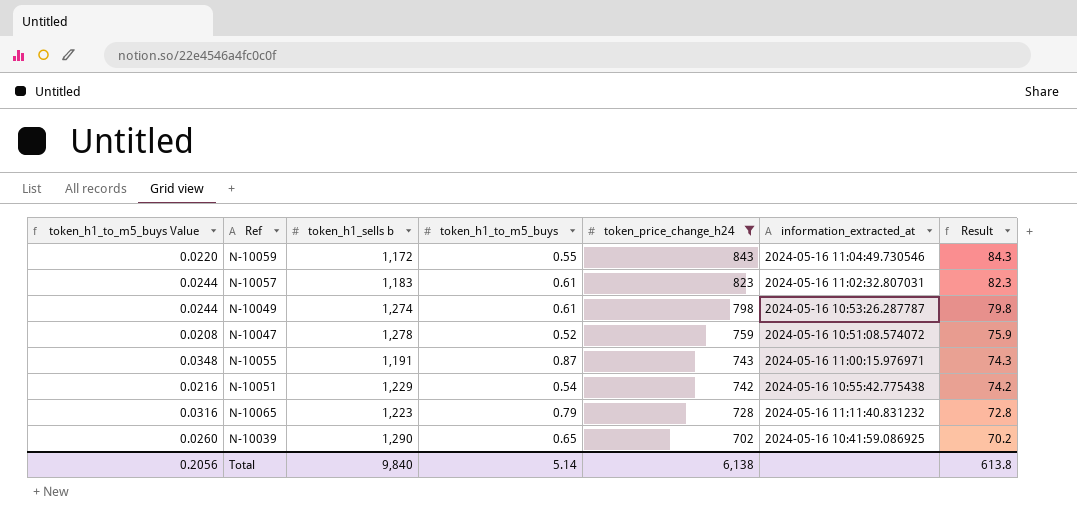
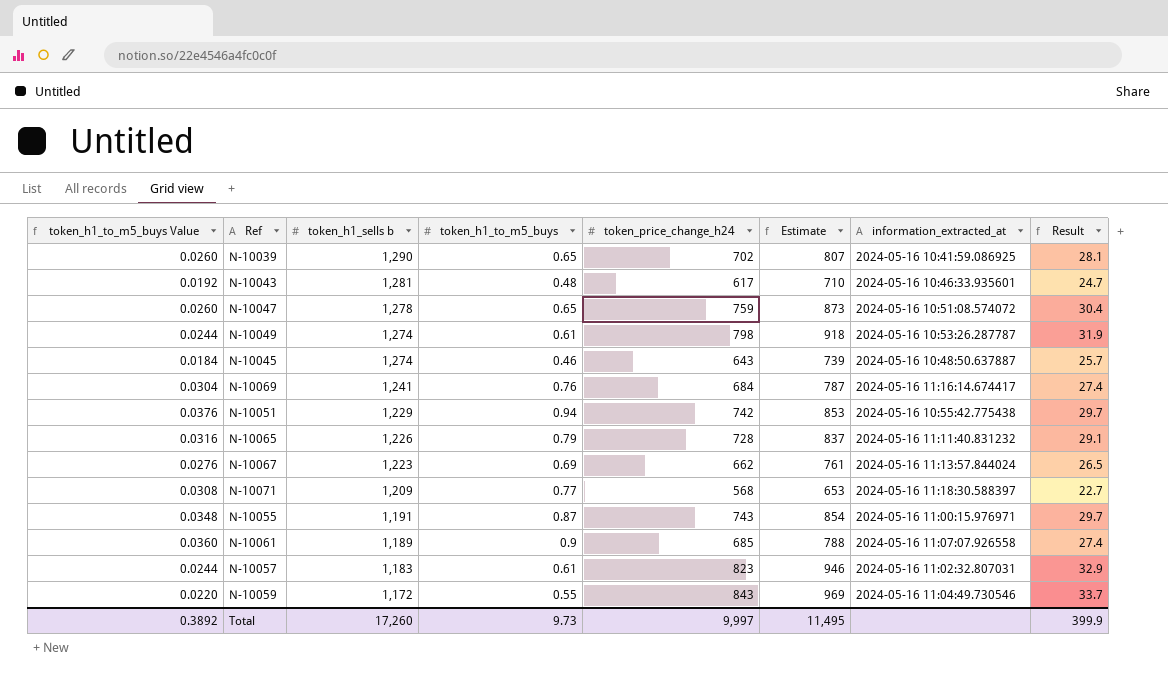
filter: token_price_change_h24 >= 702 -> none
row order: token_price_change_h24 descending -> token_h1_sells b descending
column Estimate | formula: none -> [token_price_change_h24] * 1.15
column Result | formula: [token_price_change_h24] * 0.1 -> [token_price_change_h24] * 0.04
N-10047 | token_h1_to_m5_buys Value: 0.0208 -> 0.0260
N-10047 | token_h1_to_m5_buys: 0.52 -> 0.65
N-10051 | token_h1_to_m5_buys Value: 0.0216 -> 0.0376
N-10051 | token_h1_to_m5_buys: 0.54 -> 0.94
N-10065 | token_h1_sells b: 1,223 -> 1,226
Total | token_h1_to_m5_buys Value: 0.2056 -> 0.3892
Total | token_h1_sells b: 9,840 -> 17,260
Total | token_h1_to_m5_buys: 5.14 -> 9.73
Total | token_price_change_h24: 6,138 -> 9,997
Total | Result: 613.8 -> 399.9

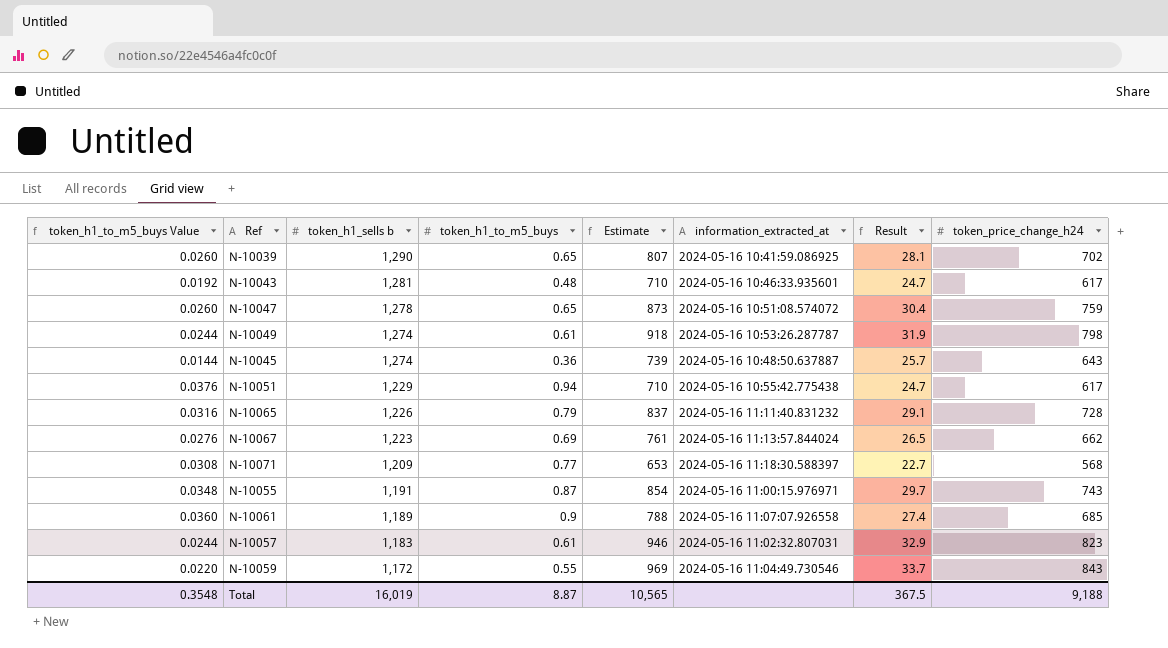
column token_price_change_h24 | position: 5 -> 8
row N-10069: 0.0304 | 1,241 | 0.76 | 684 | 787 | 2024-05-16 11:16:14.674417 | 27.4 -> none
N-10045 | token_h1_to_m5_buys Value: 0.0184 -> 0.0144
N-10045 | token_h1_to_m5_buys: 0.46 -> 0.36
N-10051 | Estimate: 853 -> 710
N-10051 | Result: 29.7 -> 24.7
N-10051 | token_price_change_h24: 742 -> 617
Total | token_h1_to_m5_buys Value: 0.3892 -> 0.3548
Total | token_h1_sells b: 17,260 -> 16,019
Total | token_h1_to_m5_buys: 9.73 -> 8.87
Total | Estimate: 11,495 -> 10,565
Total | Result: 399.9 -> 367.5
Total | token_price_change_h24: 9,997 -> 9,188

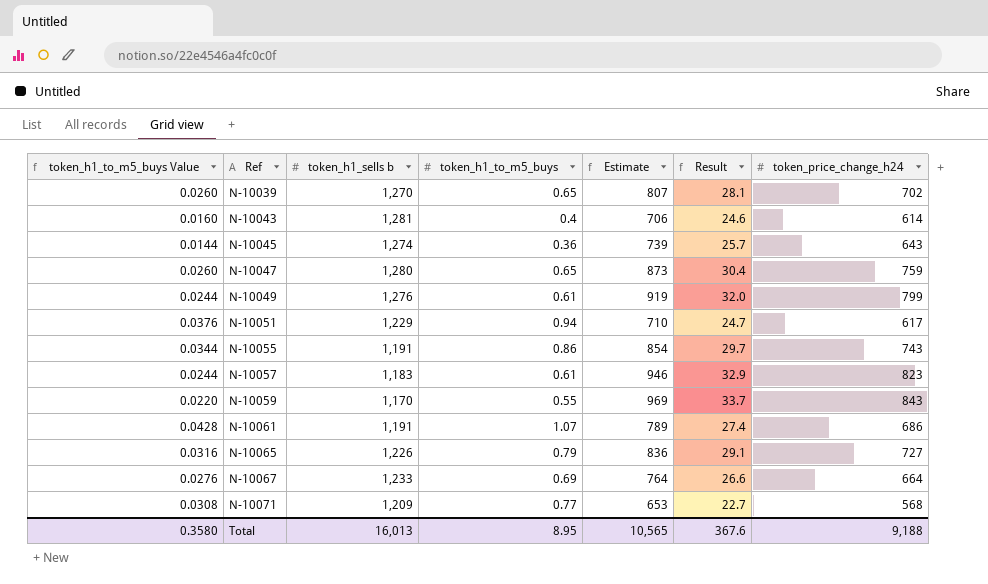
row order: token_h1_sells b descending -> Ref ascending
column information_extracted_at | position: 6 -> none
N-10039 | token_h1_sells b: 1,290 -> 1,270
N-10043 | token_h1_to_m5_buys Value: 0.0192 -> 0.0160
N-10043 | token_h1_to_m5_buys: 0.48 -> 0.4
N-10043 | Estimate: 710 -> 706
N-10043 | Result: 24.7 -> 24.6
N-10043 | token_price_change_h24: 617 -> 614
N-10047 | token_h1_sells b: 1,278 -> 1,280
N-10049 | token_h1_sells b: 1,274 -> 1,276
N-10049 | Estimate: 918 -> 919
N-10049 | Result: 31.9 -> 32.0
N-10049 | token_price_change_h24: 798 -> 799
N-10055 | token_h1_to_m5_buys Value: 0.0348 -> 0.0344
N-10055 | token_h1_to_m5_buys: 0.87 -> 0.86
N-10059 | token_h1_sells b: 1,172 -> 1,170
N-10061 | token_h1_to_m5_buys Value: 0.0360 -> 0.0428
N-10061 | token_h1_sells b: 1,189 -> 1,191
N-10061 | token_h1_to_m5_buys: 0.9 -> 1.07
N-10061 | Estimate: 788 -> 789
N-10061 | token_price_change_h24: 685 -> 686
N-10065 | Estimate: 837 -> 836
N-10065 | token_price_change_h24: 728 -> 727
N-10067 | token_h1_sells b: 1,223 -> 1,233
N-10067 | Estimate: 761 -> 764
N-10067 | Result: 26.5 -> 26.6
N-10067 | token_price_change_h24: 662 -> 664
Total | token_h1_to_m5_buys Value: 0.3548 -> 0.3580
Total | token_h1_sells b: 16,019 -> 16,013
Total | token_h1_to_m5_buys: 8.87 -> 8.95
Total | Result: 367.5 -> 367.6

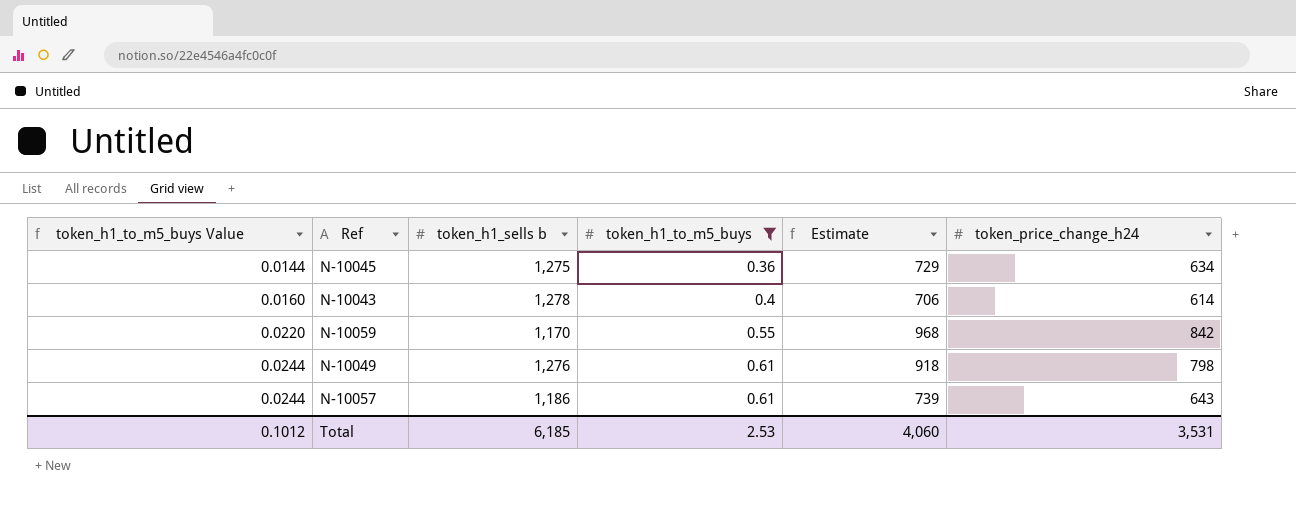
filter: none -> token_h1_to_m5_buys <= 0.61
row order: Ref ascending -> token_h1_to_m5_buys Value ascending
column Result | formula: [token_price_change_h24] * 0.04 -> none
N-10045 | token_h1_sells b: 1,274 -> 1,275
N-10045 | Estimate: 739 -> 729
N-10045 | token_price_change_h24: 643 -> 634
N-10043 | token_h1_sells b: 1,281 -> 1,278
N-10059 | Estimate: 969 -> 968
N-10059 | token_price_change_h24: 843 -> 842
N-10049 | Estimate: 919 -> 918
N-10049 | token_price_change_h24: 799 -> 798
N-10057 | token_h1_sells b: 1,183 -> 1,186
N-10057 | Estimate: 946 -> 739
N-10057 | token_price_change_h24: 823 -> 643
Total | token_h1_to_m5_buys Value: 0.3580 -> 0.1012
Total | token_h1_sells b: 16,013 -> 6,185
Total | token_h1_to_m5_buys: 8.95 -> 2.53
Total | Estimate: 10,565 -> 4,060
Total | token_price_change_h24: 9,188 -> 3,531

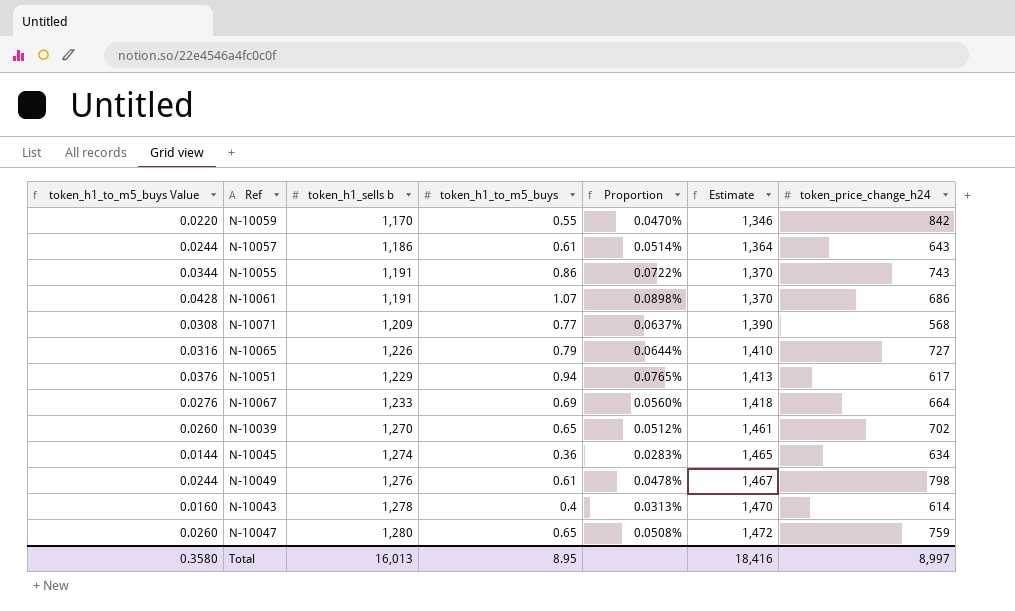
filter: token_h1_to_m5_buys <= 0.61 -> none
row order: token_h1_to_m5_buys Value ascending -> token_h1_sells b ascending
column Proportion | formula: none -> [token_h1_to_m5_buys] / [token_h1_sells b]
column Estimate | formula: [token_price_change_h24] * 1.15 -> [token_h1_sells b] * 1.15
N-10045 | token_h1_sells b: 1,275 -> 1,274
Total | token_h1_to_m5_buys Value: 0.1012 -> 0.3580
Total | token_h1_sells b: 6,185 -> 16,013
Total | token_h1_to_m5_buys: 2.53 -> 8.95
Total | Estimate: 4,060 -> 18,416
Total | token_price_change_h24: 3,531 -> 8,997

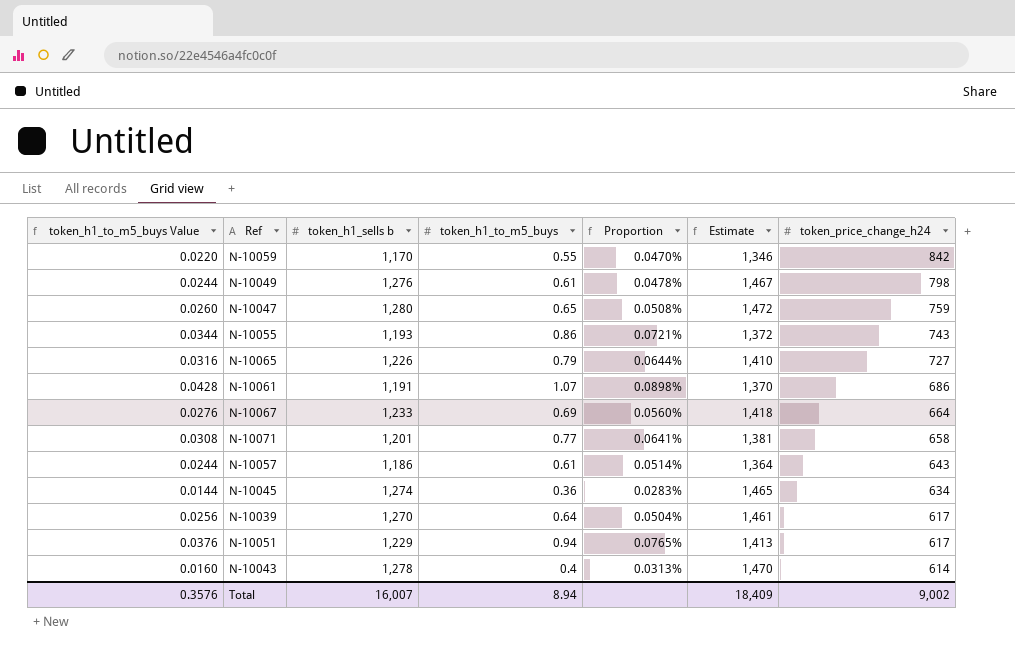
row order: token_h1_sells b ascending -> token_price_change_h24 descending
N-10055 | token_h1_sells b: 1,191 -> 1,193
N-10055 | Proportion: 0.0722% -> 0.0721%
N-10055 | Estimate: 1,370 -> 1,372
N-10071 | token_h1_sells b: 1,209 -> 1,201
N-10071 | Proportion: 0.0637% -> 0.0641%
N-10071 | Estimate: 1,390 -> 1,381
N-10071 | token_price_change_h24: 568 -> 658
N-10039 | token_h1_to_m5_buys Value: 0.0260 -> 0.0256
N-10039 | token_h1_to_m5_buys: 0.65 -> 0.64
N-10039 | Proportion: 0.0512% -> 0.0504%
N-10039 | token_price_change_h24: 702 -> 617
Total | token_h1_to_m5_buys Value: 0.3580 -> 0.3576
Total | token_h1_sells b: 16,013 -> 16,007
Total | token_h1_to_m5_buys: 8.95 -> 8.94
Total | Estimate: 18,416 -> 18,409
Total | token_price_change_h24: 8,997 -> 9,002

